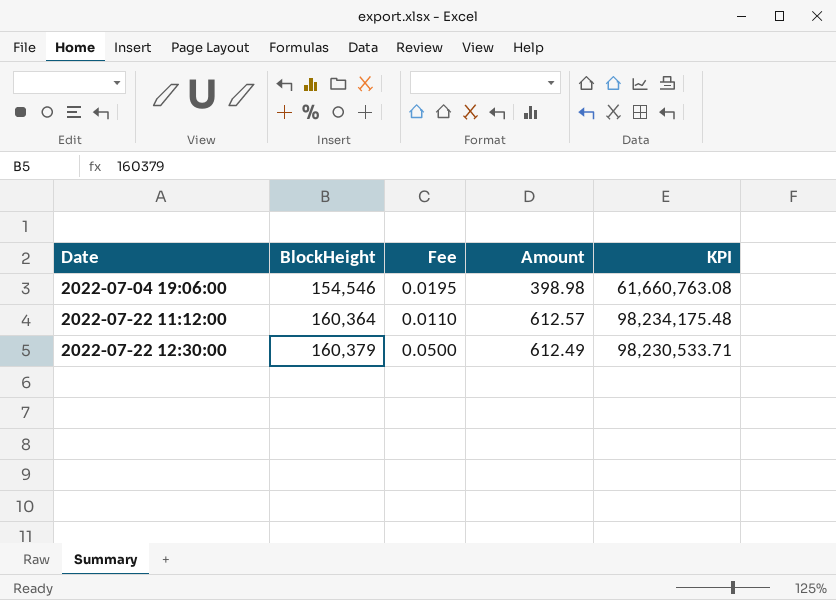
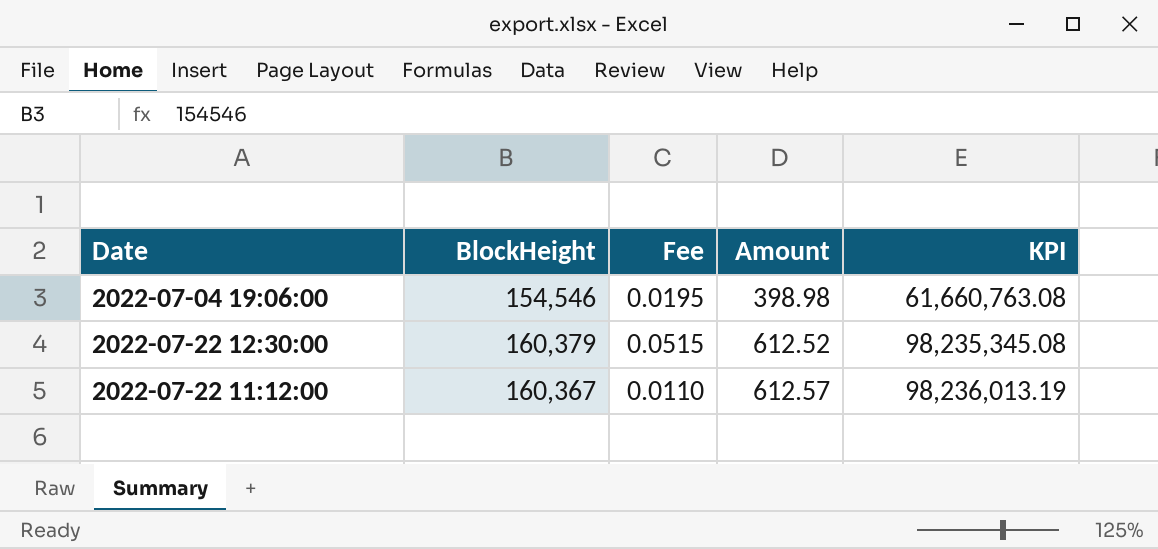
row order: Date ascending -> Amount ascending
2022-07-22 12:30:00 | Fee: 0.0500 -> 0.0515
2022-07-22 12:30:00 | Amount: 612.49 -> 612.52
2022-07-22 12:30:00 | KPI: 98,230,533.71 -> 98,235,345.08
2022-07-22 11:12:00 | BlockHeight: 160,364 -> 160,367
2022-07-22 11:12:00 | KPI: 98,234,175.48 -> 98,236,013.19

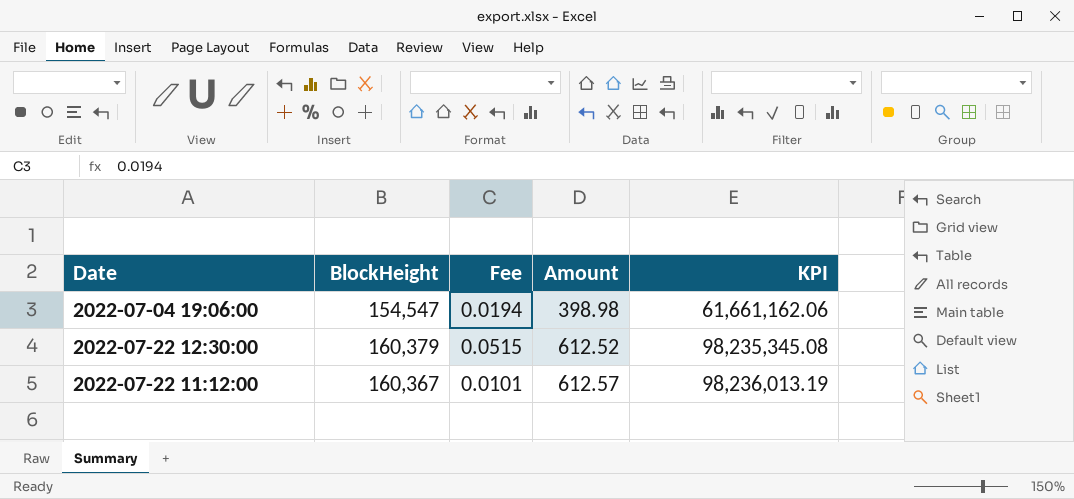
2022-07-04 19:06:00 | BlockHeight: 154,546 -> 154,547
2022-07-04 19:06:00 | Fee: 0.0195 -> 0.0194
2022-07-04 19:06:00 | KPI: 61,660,763.08 -> 61,661,162.06
2022-07-22 11:12:00 | Fee: 0.0110 -> 0.0101

